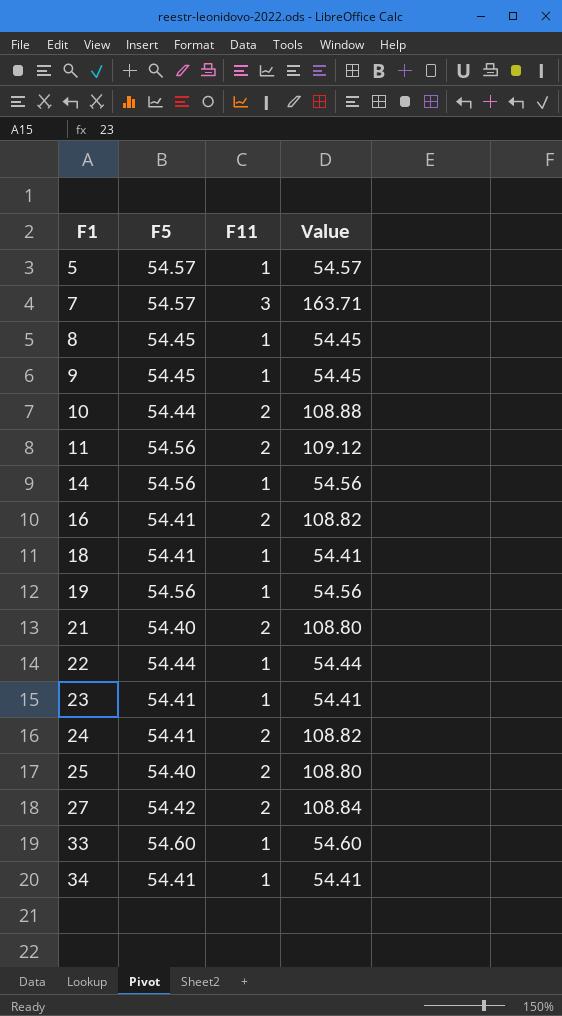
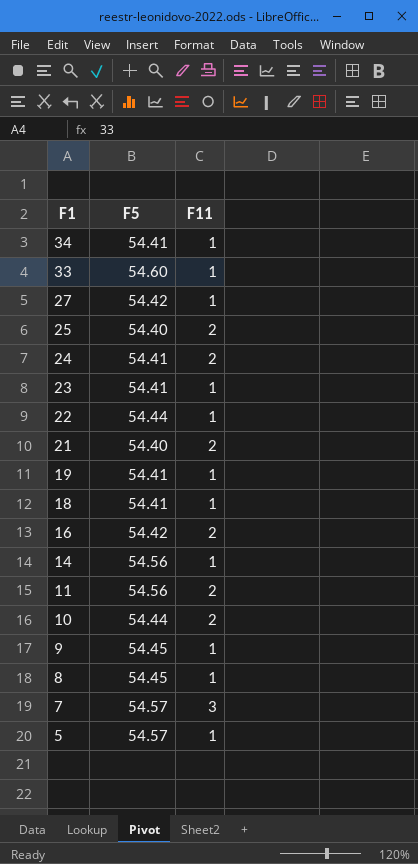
row order: F1 ascending -> F1 descending
column Value | formula: [F5] * [F11] -> none
27 | F11: 2 -> 1
19 | F5: 54.56 -> 54.41
16 | F5: 54.41 -> 54.42

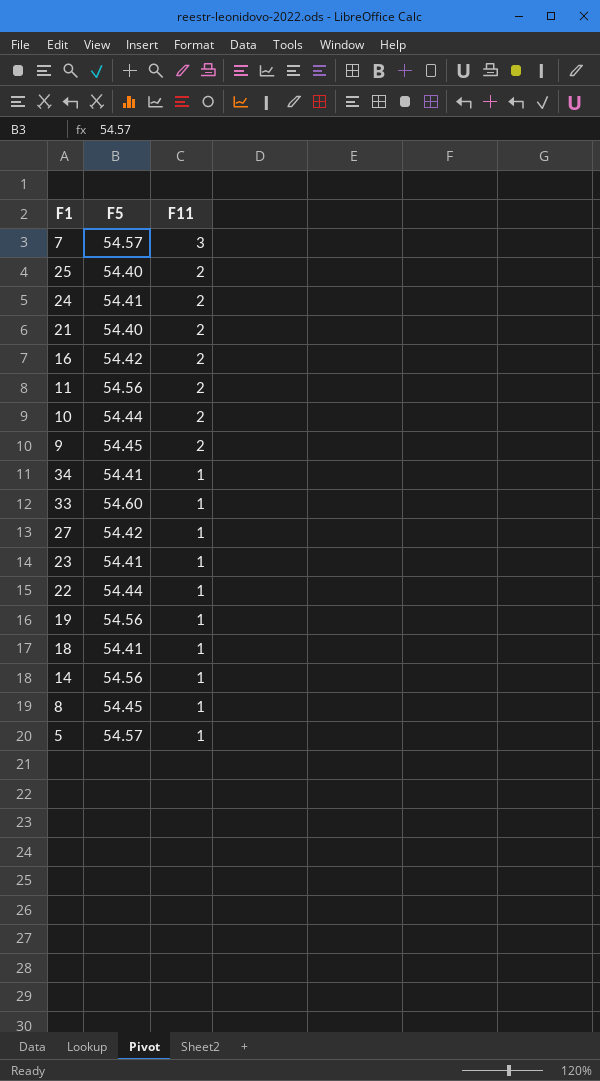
row order: F1 descending -> F11 descending
9 | F11: 1 -> 2
19 | F5: 54.41 -> 54.56

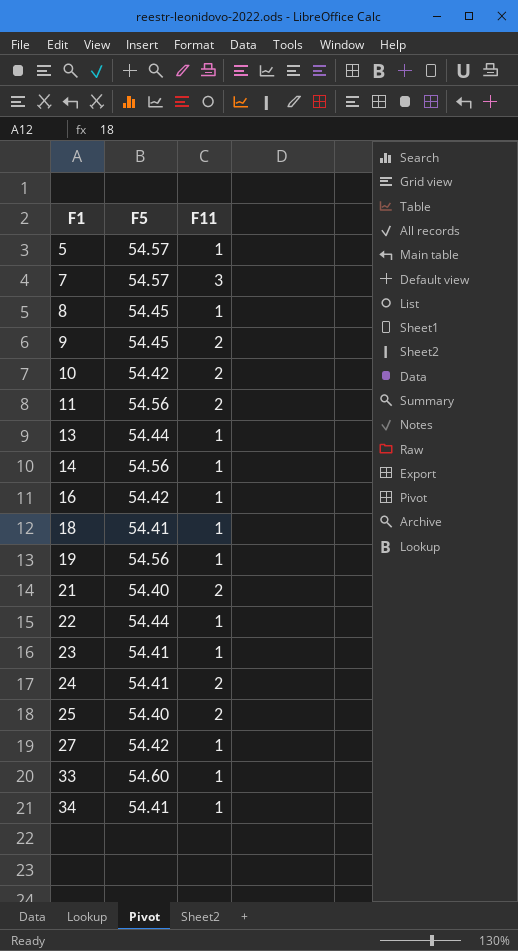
row order: F11 descending -> F1 ascending
10 | F5: 54.44 -> 54.42
row 13: none -> 54.44 | 1
16 | F11: 2 -> 1

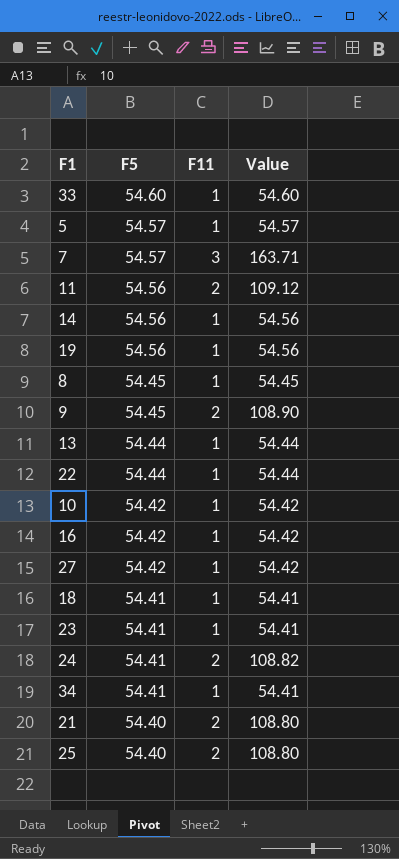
row order: F1 ascending -> F5 descending
column Value | formula: none -> [F5] * [F11]
10 | F11: 2 -> 1

